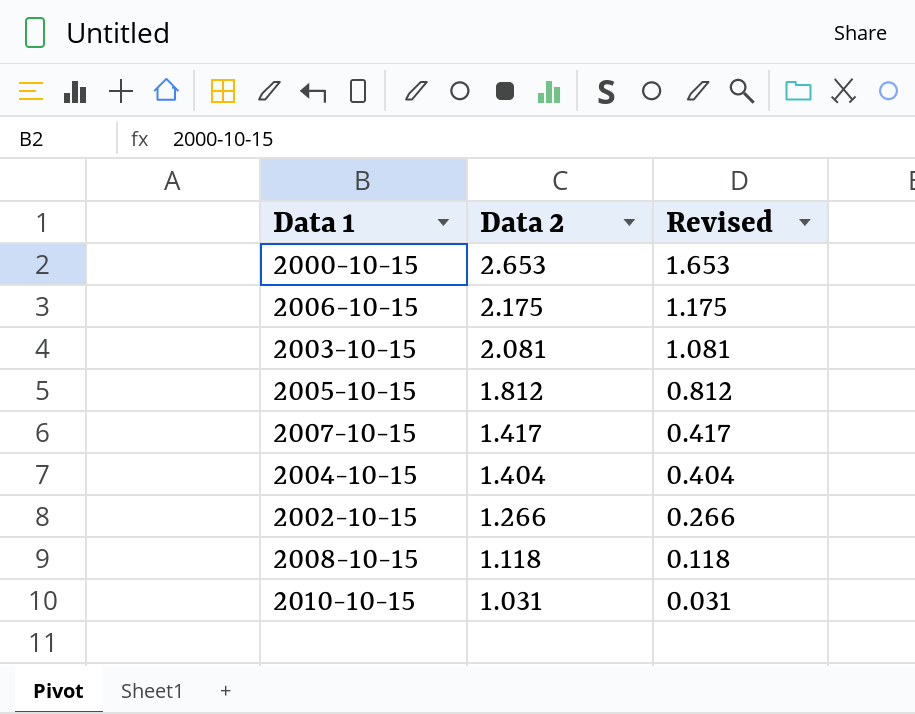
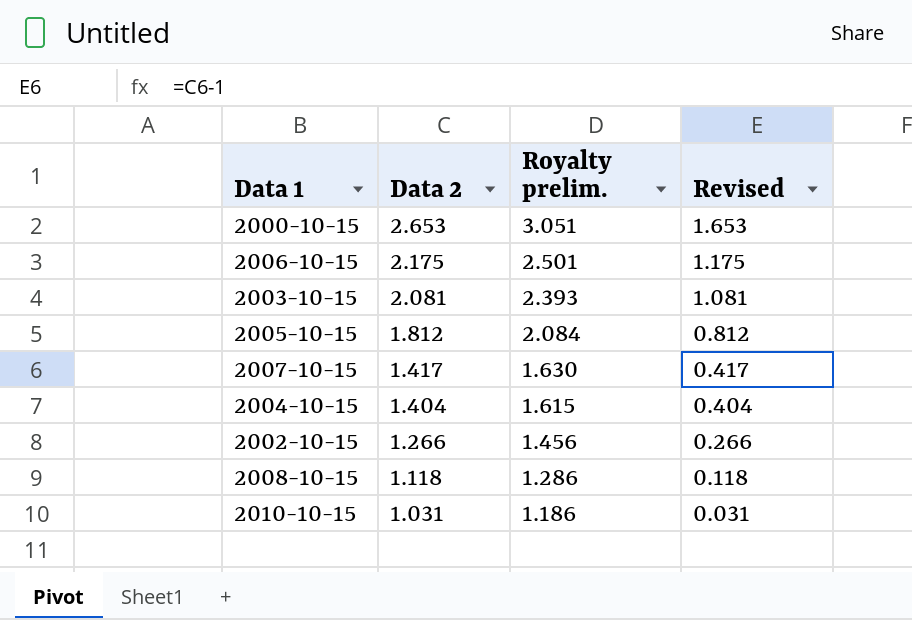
column Royalty prelim. | formula: none -> [Data 2] * 1.15

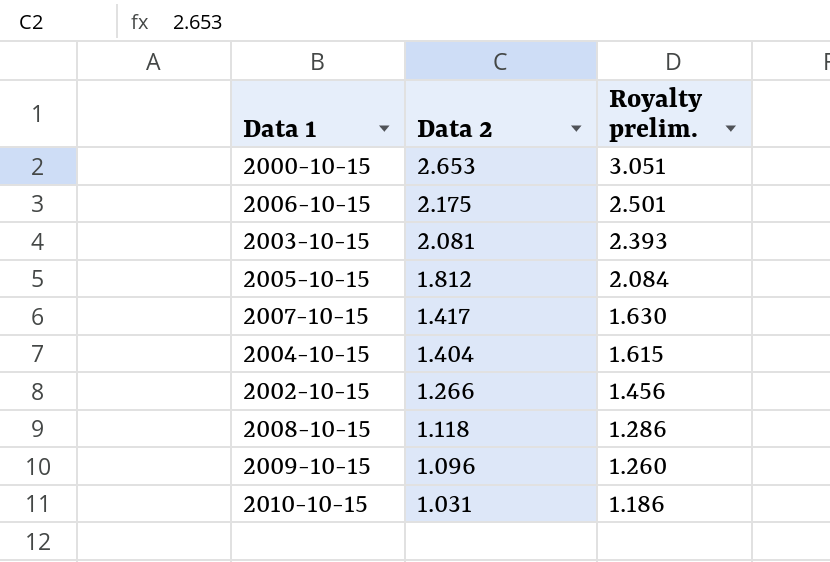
column Revised | formula: [Data 2] - 1 -> none
row 2009-10-15: none -> 1.096 | 1.260

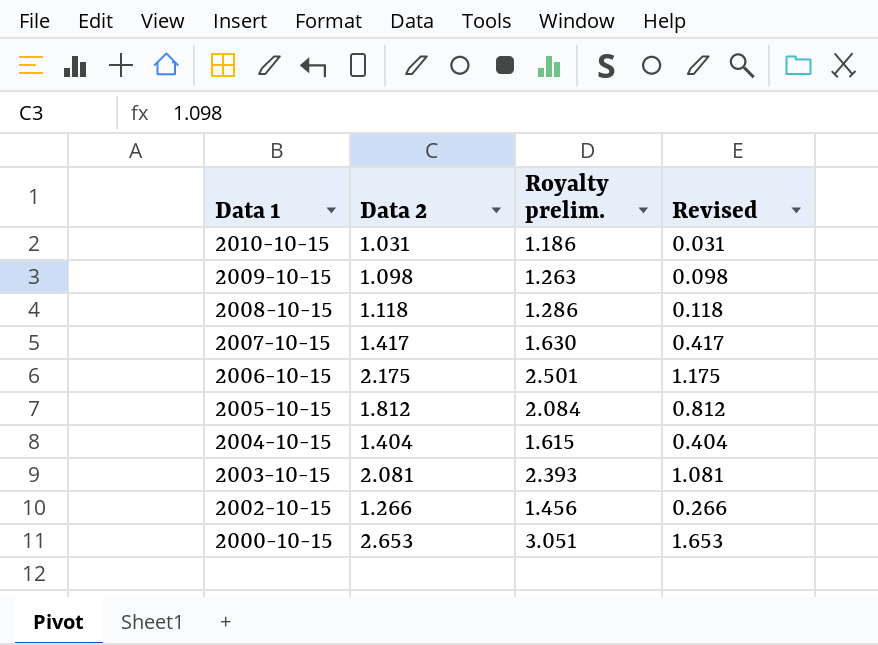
row order: Data 2 descending -> Data 1 descending
column Revised | formula: none -> [Data 2] - 1
2009-10-15 | Data 2: 1.096 -> 1.098
2009-10-15 | Royalty prelim.: 1.260 -> 1.263

